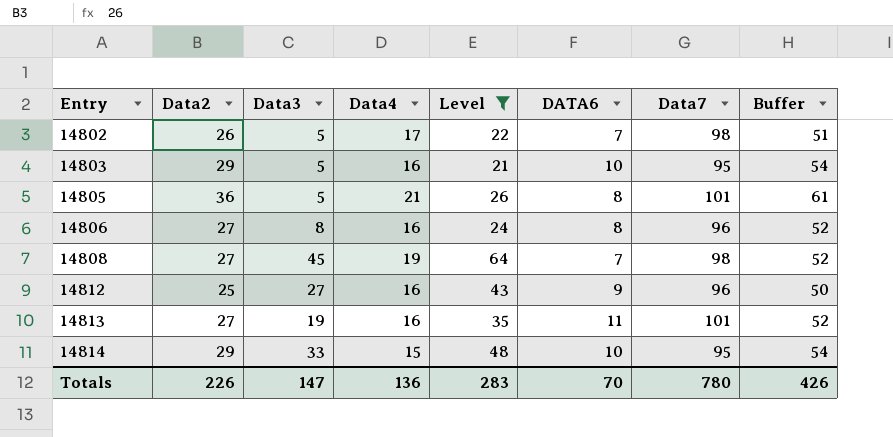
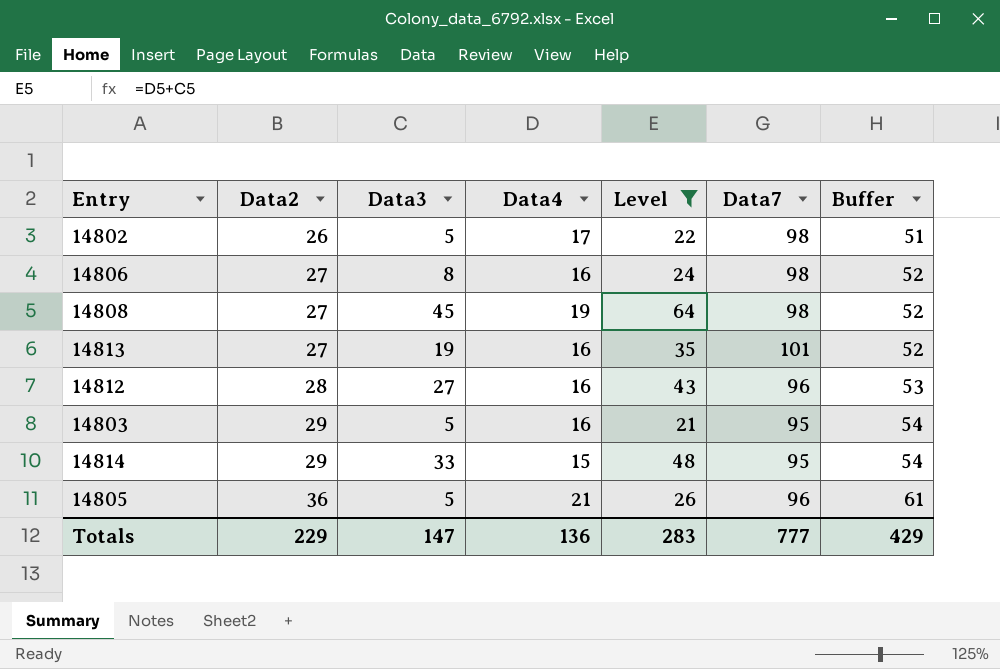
row order: Entry ascending -> Data2 ascending
column DATA6 | position: 6 -> none
14806 | Data7: 96 -> 98
14812 | Data2: 25 -> 28
14812 | Buffer: 50 -> 53
14805 | Data7: 101 -> 96
Totals | Data2: 226 -> 229
Totals | Data7: 780 -> 777
Totals | Buffer: 426 -> 429

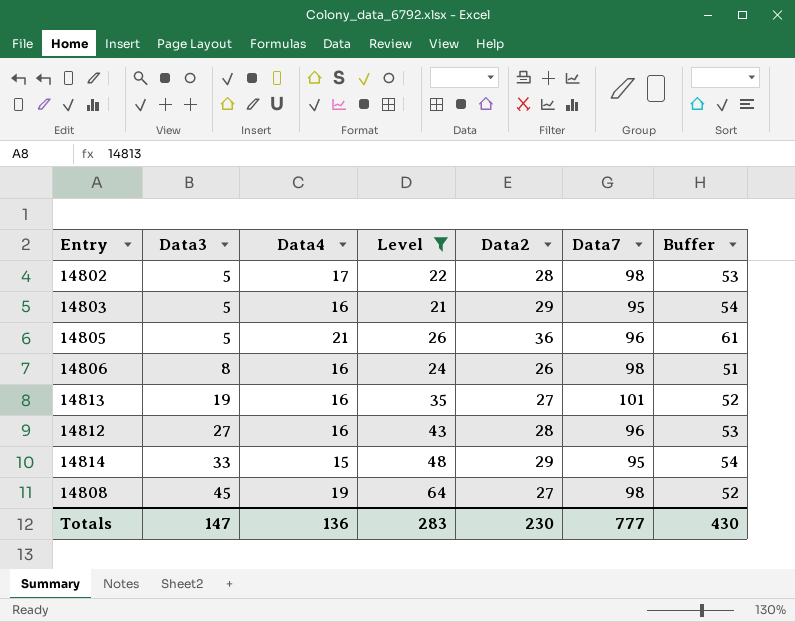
row order: Data2 ascending -> Data3 ascending
column Data2 | position: 2 -> 5
14802 | Data2: 26 -> 28
14802 | Buffer: 51 -> 53
14806 | Data2: 27 -> 26
14806 | Buffer: 52 -> 51
Totals | Data2: 229 -> 230
Totals | Buffer: 429 -> 430

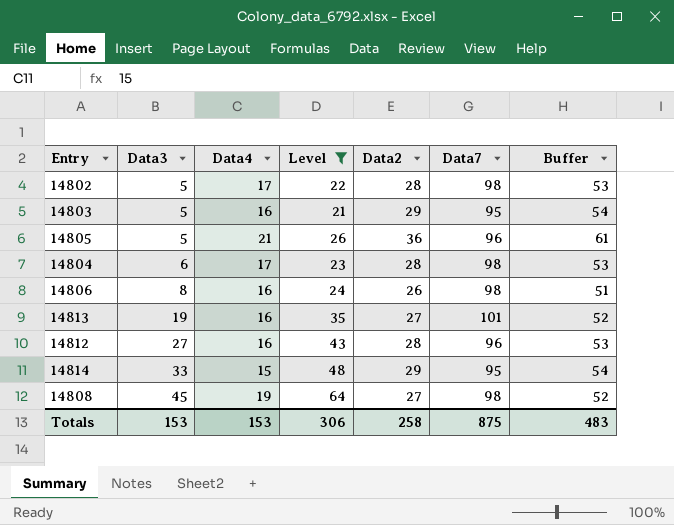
row 14804: none -> 6 | 17 | 23 | 28 | 98 | 53
Totals | Data3: 147 -> 153
Totals | Data4: 136 -> 153
Totals | Level: 283 -> 306
Totals | Data2: 230 -> 258
Totals | Data7: 777 -> 875
Totals | Buffer: 430 -> 483

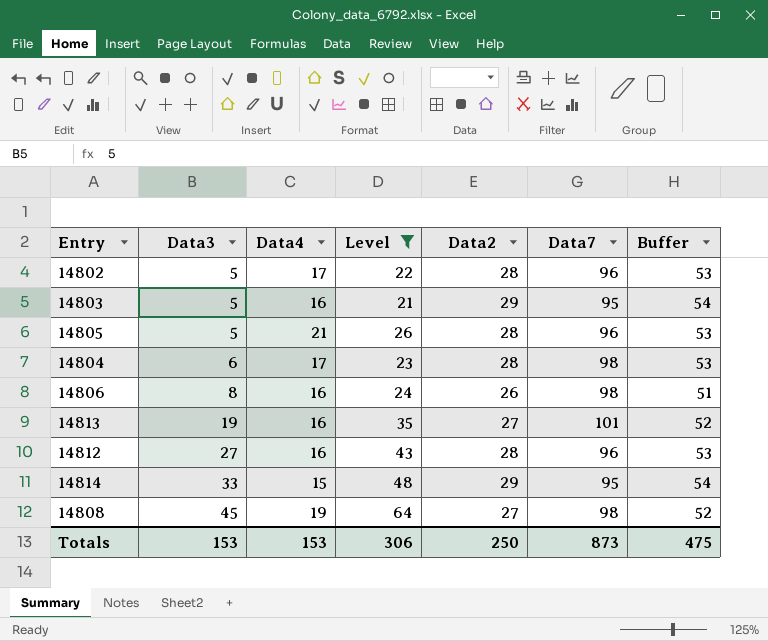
14802 | Data7: 98 -> 96
14805 | Data2: 36 -> 28
14805 | Buffer: 61 -> 53
Totals | Data2: 258 -> 250
Totals | Data7: 875 -> 873
Totals | Buffer: 483 -> 475

